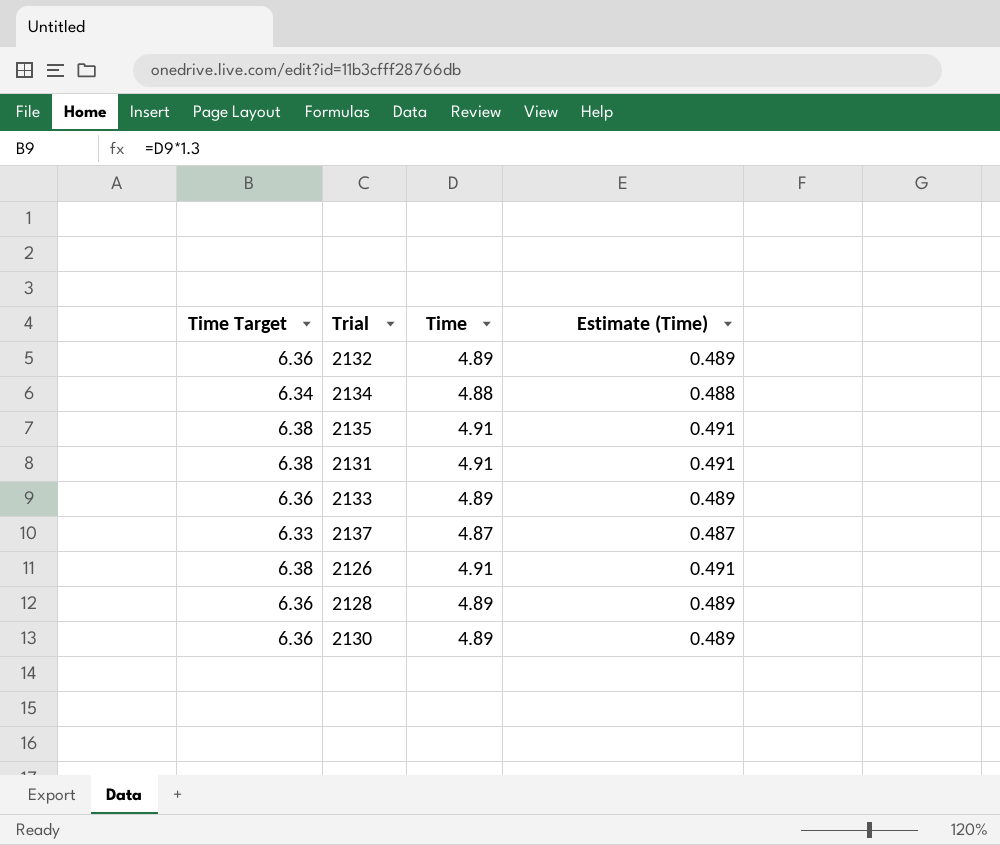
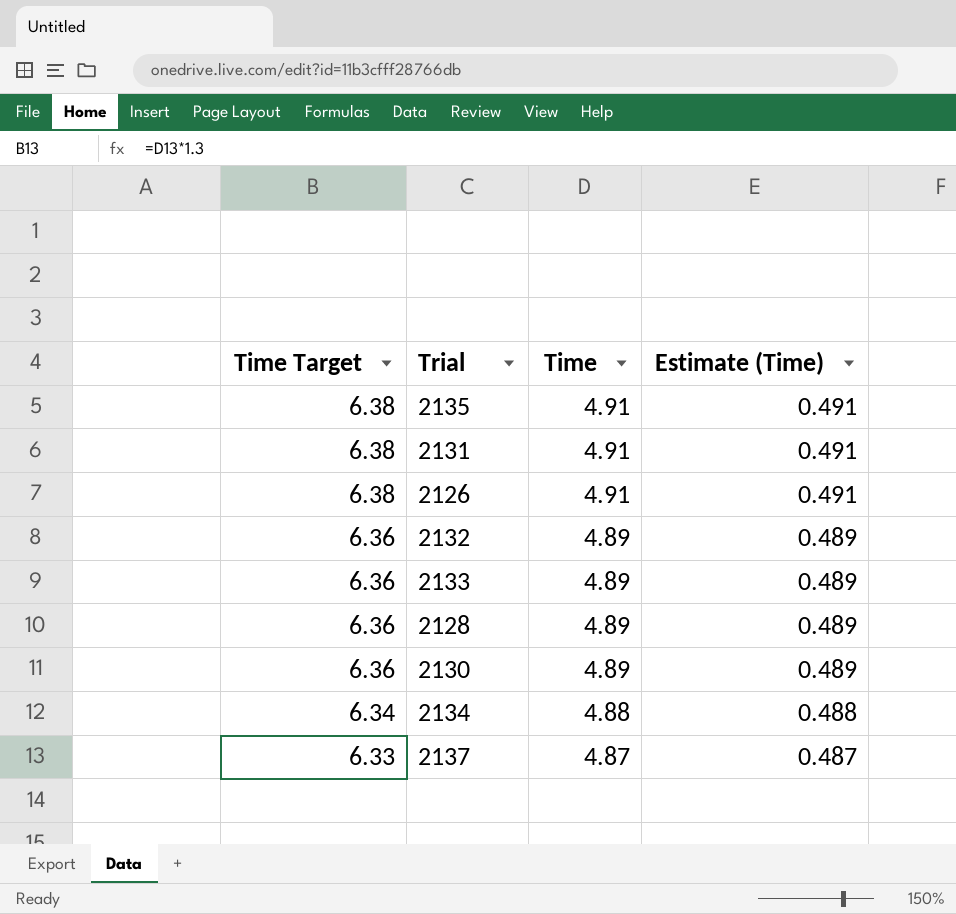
row order: none -> Time Target descending

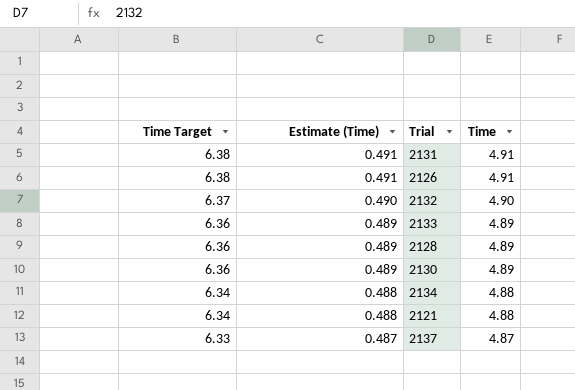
column Estimate (Time) | position: 4 -> 2
row 2135: 6.38 | 4.91 | 0.491 -> none
2132 | Time Target: 6.36 -> 6.37
2132 | Estimate (Time): 0.489 -> 0.490
2132 | Time: 4.89 -> 4.90
row 2121: none -> 6.34 | 0.488 | 4.88

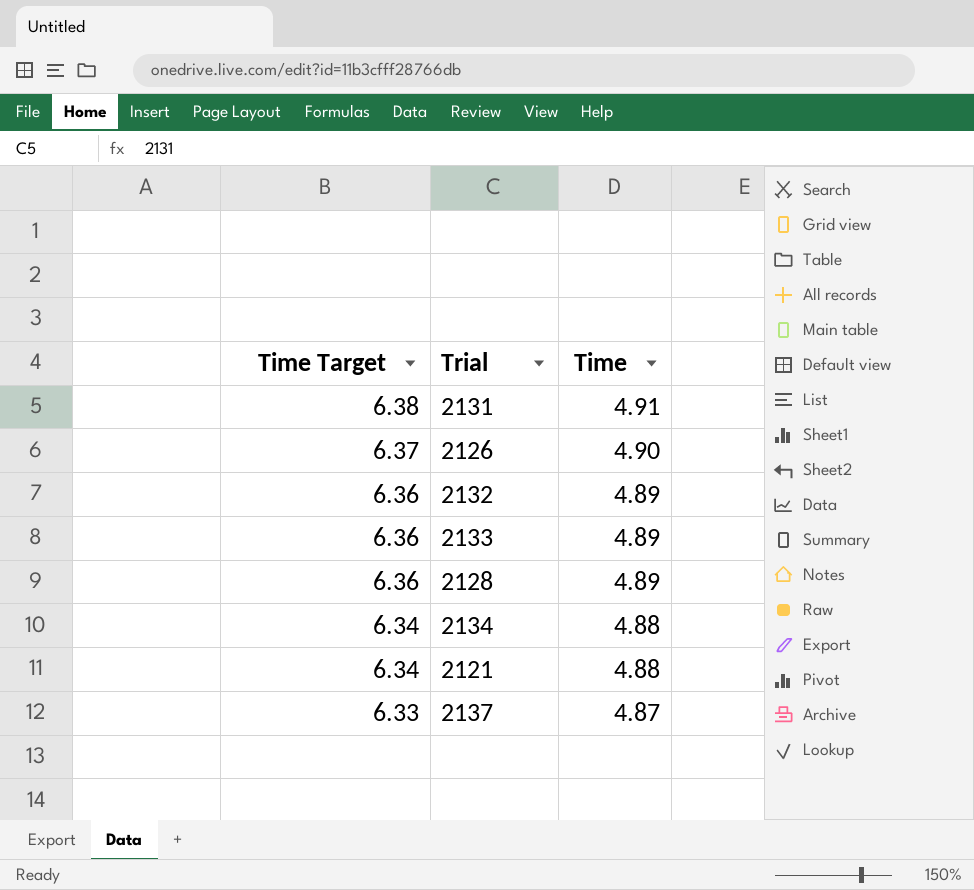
column Estimate (Time) | formula: [Time] * 0.1 -> none
row 2130: 6.36 | 0.489 | 4.89 -> none
2126 | Time Target: 6.38 -> 6.37
2126 | Time: 4.91 -> 4.90
2132 | Time Target: 6.37 -> 6.36
2132 | Time: 4.90 -> 4.89

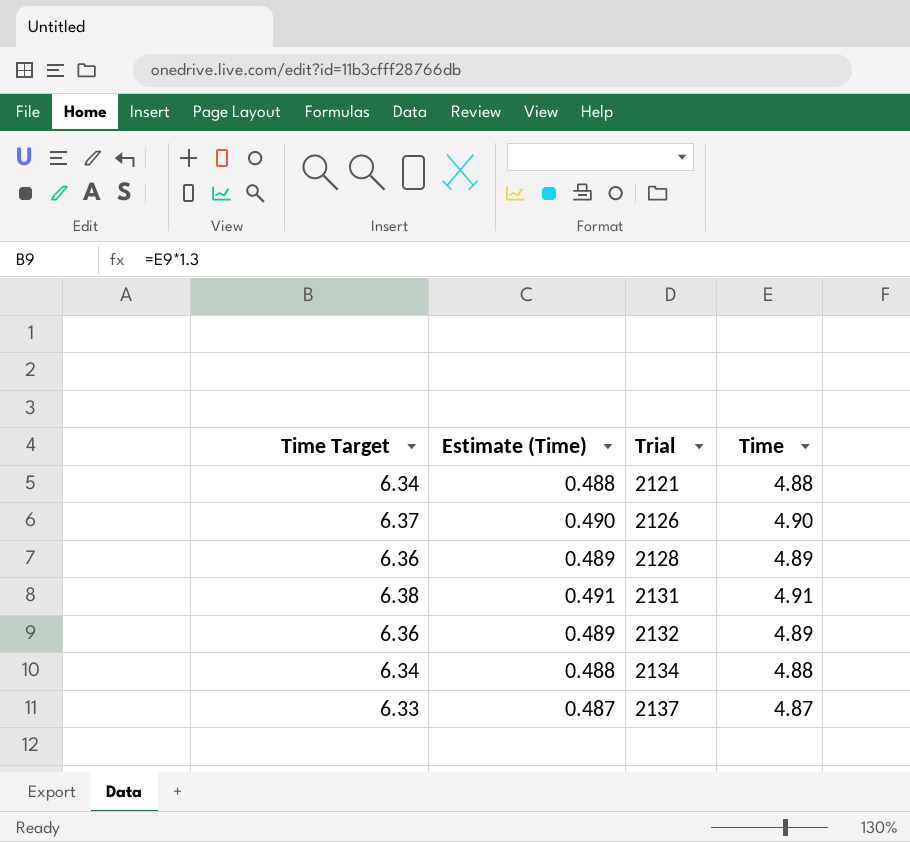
row order: Time Target descending -> Trial ascending
column Estimate (Time) | formula: none -> [Time] * 0.1
row 2133: 6.36 | 4.89 -> none

